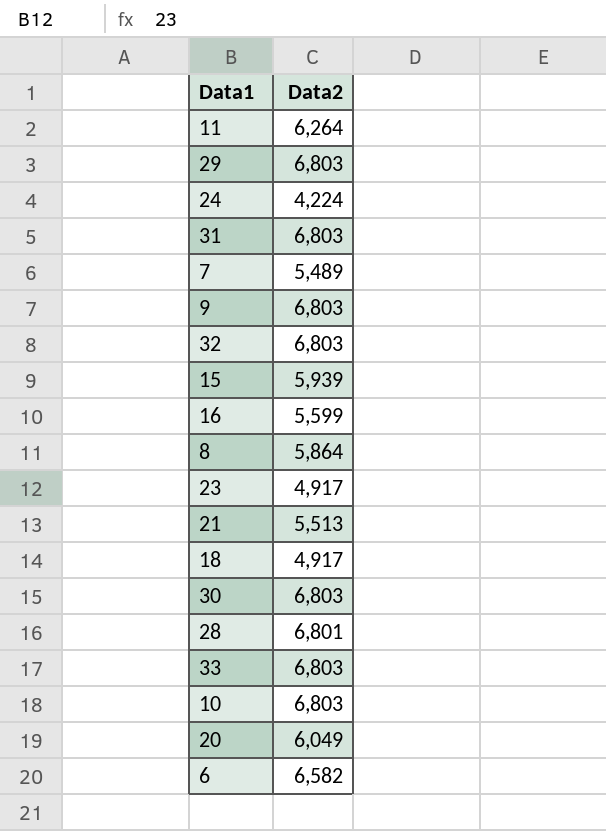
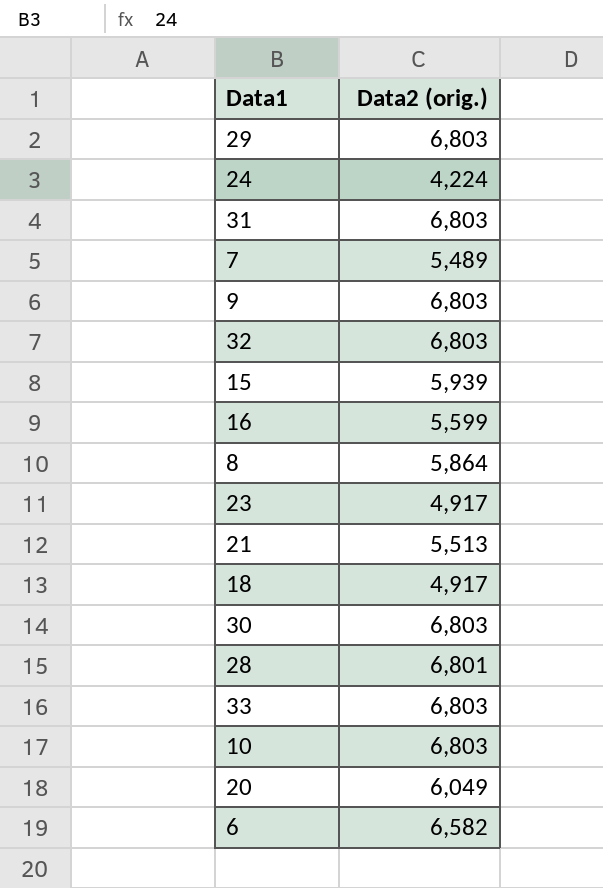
column name: Data2 -> Data2 (orig.)
row 11: 6,264 -> none

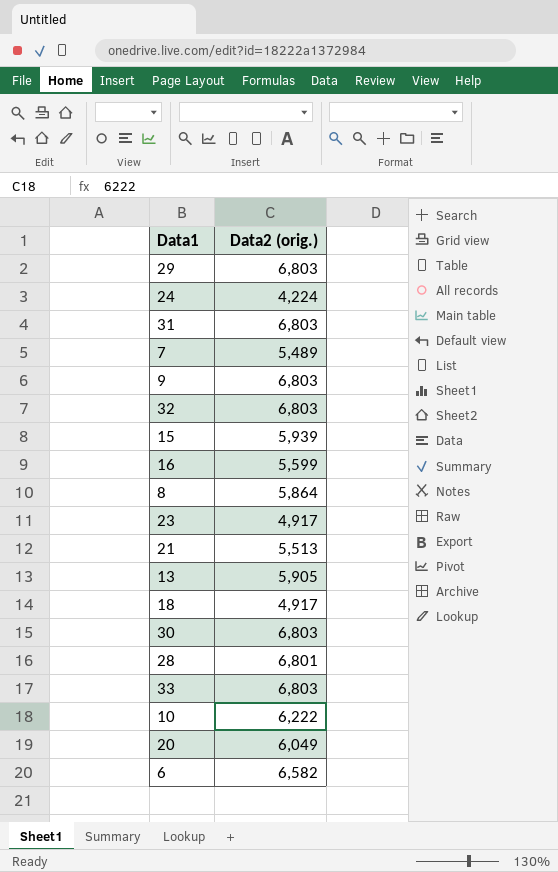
row 13: none -> 5,905
10 | Data2 (orig.): 6,803 -> 6,222

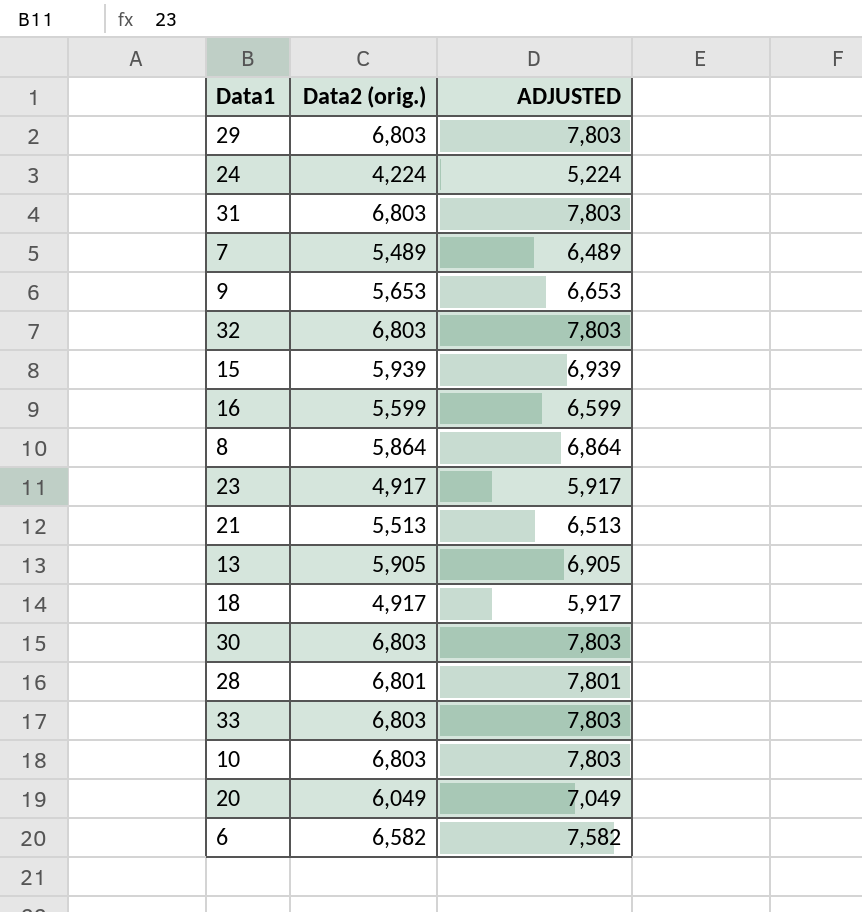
column ADJUSTED | formula: none -> [Data2 (orig.)] + 1000
9 | Data2 (orig.): 6,803 -> 5,653
10 | Data2 (orig.): 6,222 -> 6,803

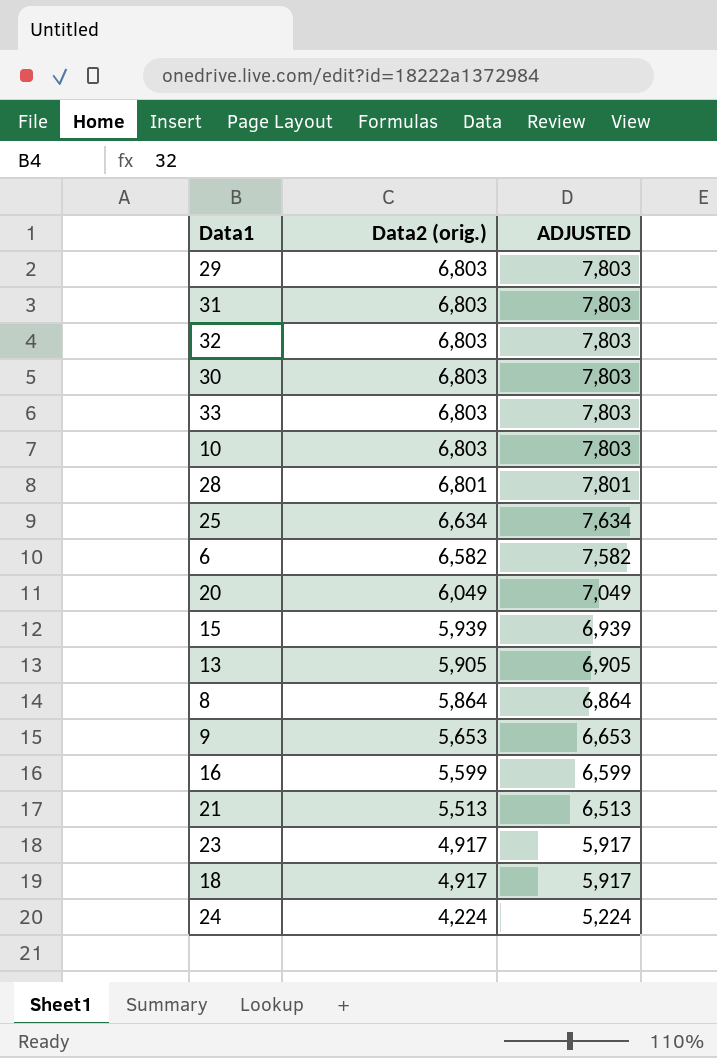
row order: none -> Data2 (orig.) descending
row 7: 5,489 | 6,489 -> none
row 25: none -> 6,634 | 7,634

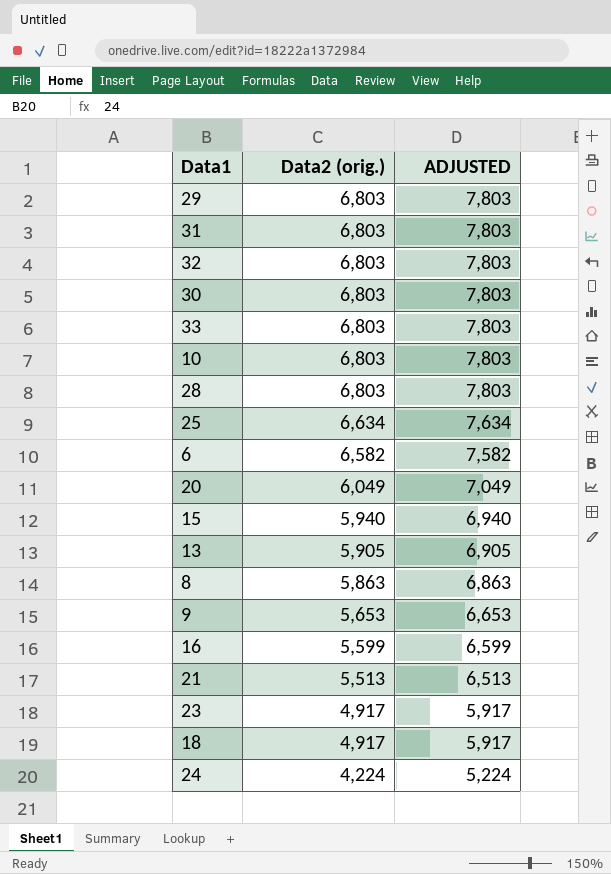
28 | Data2 (orig.): 6,801 -> 6,803
28 | ADJUSTED: 7,801 -> 7,803
15 | Data2 (orig.): 5,939 -> 5,940
15 | ADJUSTED: 6,939 -> 6,940
8 | Data2 (orig.): 5,864 -> 5,863
8 | ADJUSTED: 6,864 -> 6,863

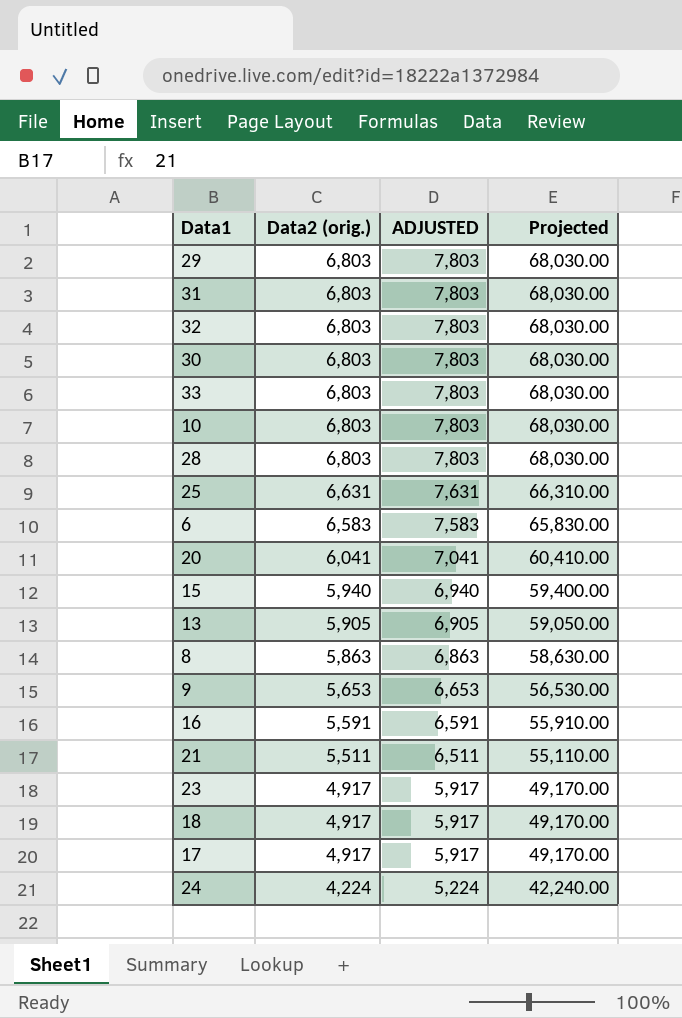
column Projected | formula: none -> [Data2 (orig.)] * 10
25 | Data2 (orig.): 6,634 -> 6,631
25 | ADJUSTED: 7,634 -> 7,631
6 | Data2 (orig.): 6,582 -> 6,583
6 | ADJUSTED: 7,582 -> 7,583
20 | Data2 (orig.): 6,049 -> 6,041
20 | ADJUSTED: 7,049 -> 7,041
16 | Data2 (orig.): 5,599 -> 5,591
16 | ADJUSTED: 6,599 -> 6,591
21 | Data2 (orig.): 5,513 -> 5,511
21 | ADJUSTED: 6,513 -> 6,511
row 17: none -> 4,917 | 5,917 | 49,170.00

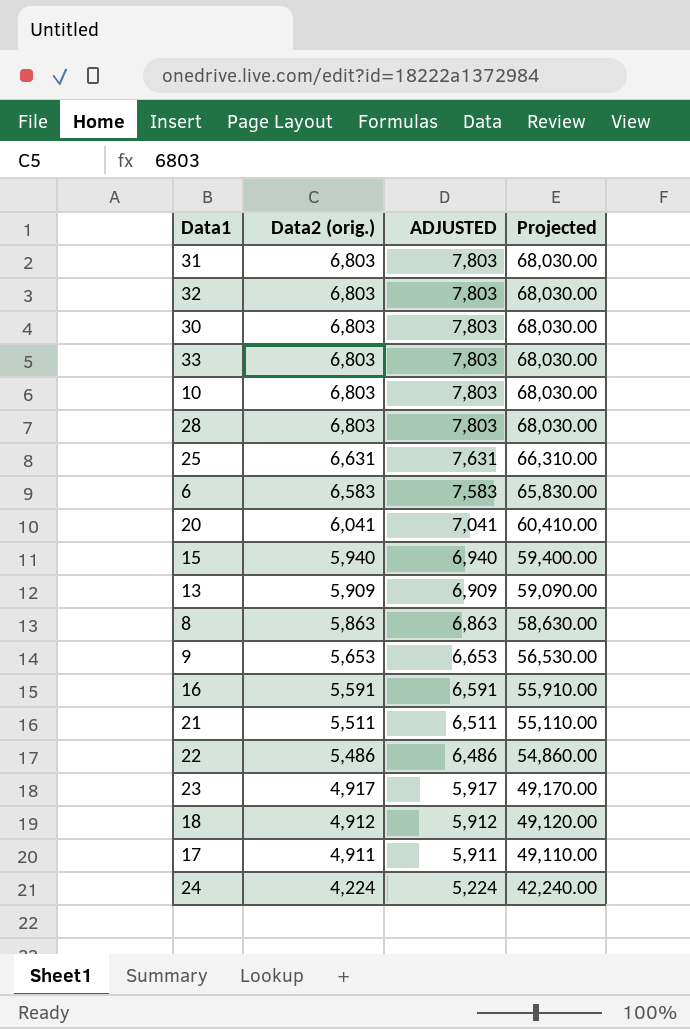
row 29: 6,803 | 7,803 | 68,030.00 -> none
13 | Data2 (orig.): 5,905 -> 5,909
13 | ADJUSTED: 6,905 -> 6,909
13 | Projected: 59,050.00 -> 59,090.00
row 22: none -> 5,486 | 6,486 | 54,860.00
18 | Data2 (orig.): 4,917 -> 4,912
18 | ADJUSTED: 5,917 -> 5,912
18 | Projected: 49,170.00 -> 49,120.00
17 | Data2 (orig.): 4,917 -> 4,911
17 | ADJUSTED: 5,917 -> 5,911
17 | Projected: 49,170.00 -> 49,110.00

